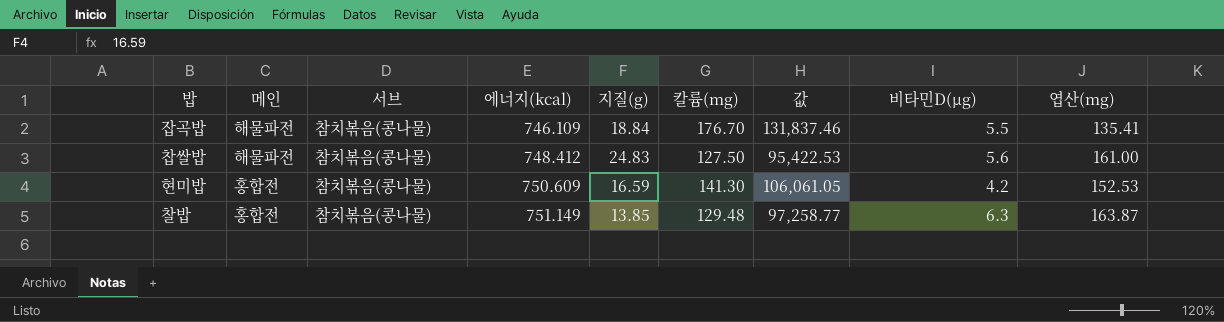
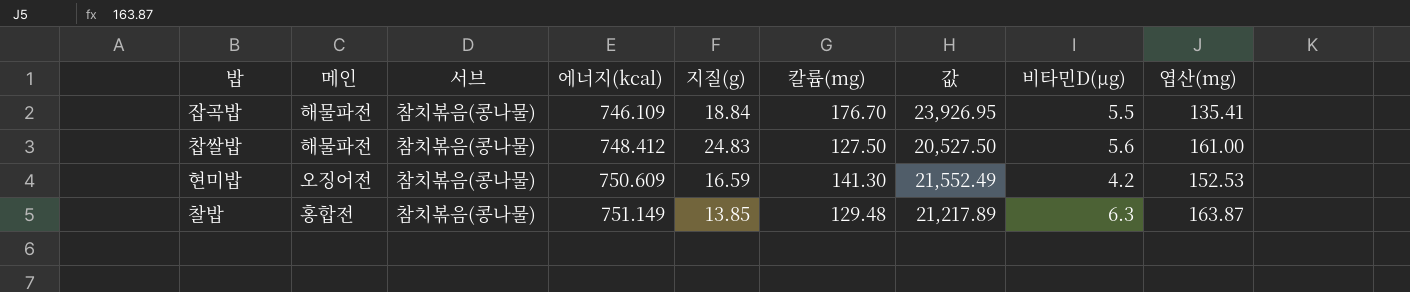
column 값 | formula: [에너지(kcal)] * [칼륨(mg)] -> [칼륨(mg)] * [엽산(mg)]
현미밥 | 메인: 홍합전 -> 오징어전

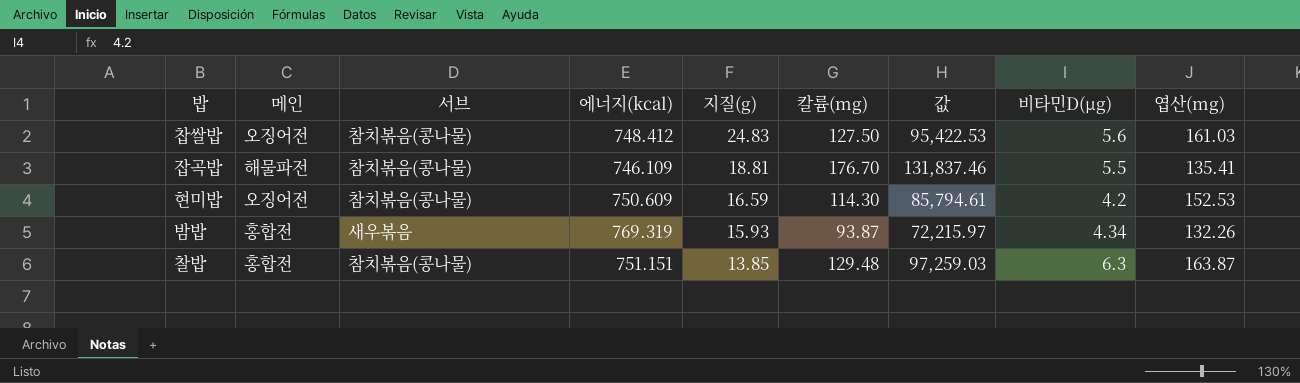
row order: 에너지(kcal) ascending -> 지질(g) descending
column 값 | formula: [칼륨(mg)] * [엽산(mg)] -> [에너지(kcal)] * [칼륨(mg)]
찹쌀밥 | 메인: 해물파전 -> 오징어전
찹쌀밥 | 엽산(mg): 161.00 -> 161.03
잡곡밥 | 지질(g): 18.84 -> 18.81
현미밥 | 칼륨(mg): 141.30 -> 114.30
row 밤밥: none -> 홍합전 | 새우볶음 | 769.319 | 15.93 | 93.87 | 72,215.97 | 4.34 | 132.26
찰밥 | 에너지(kcal): 751.149 -> 751.151

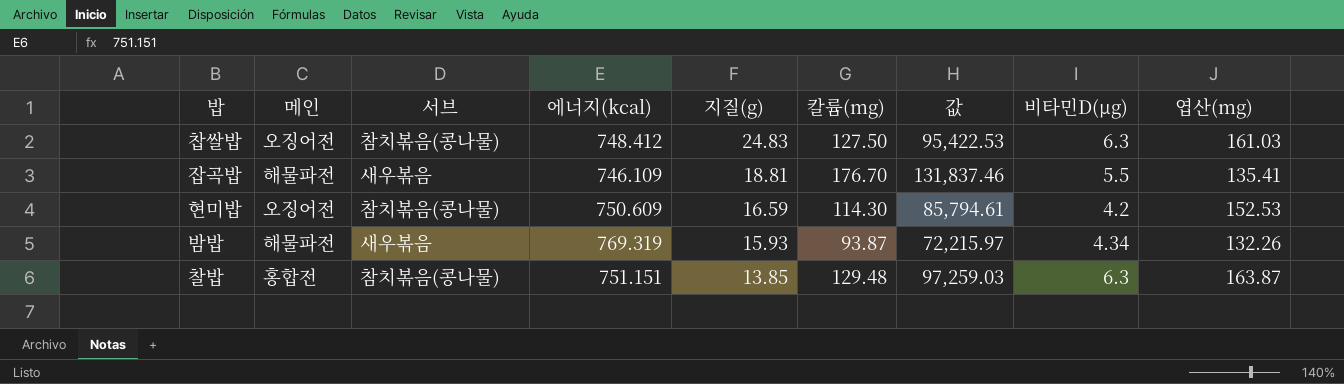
찹쌀밥 | 비타민D(μg): 5.6 -> 6.3
잡곡밥 | 서브: 참치볶음(콩나물) -> 새우볶음
밤밥 | 메인: 홍합전 -> 해물파전

